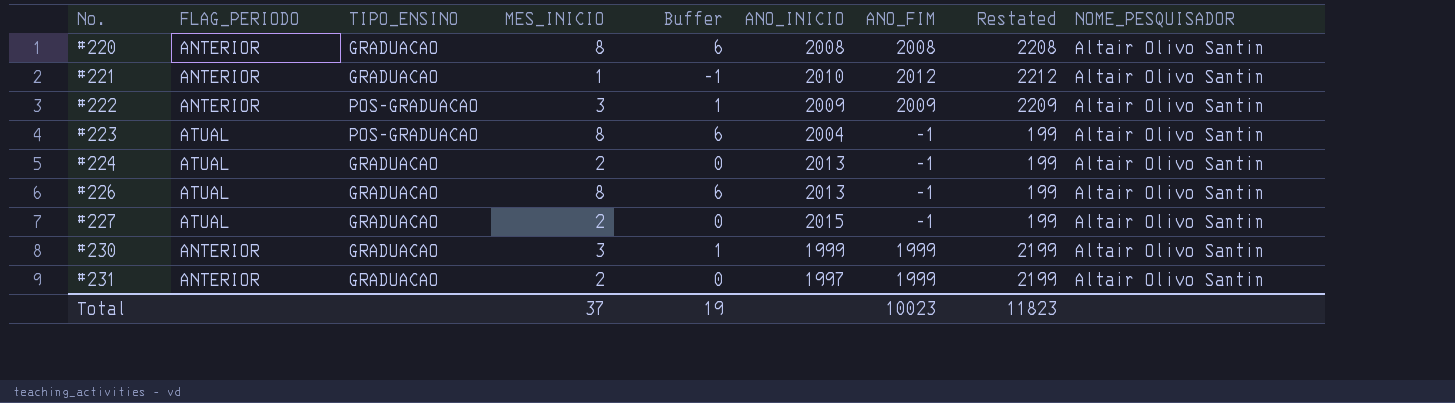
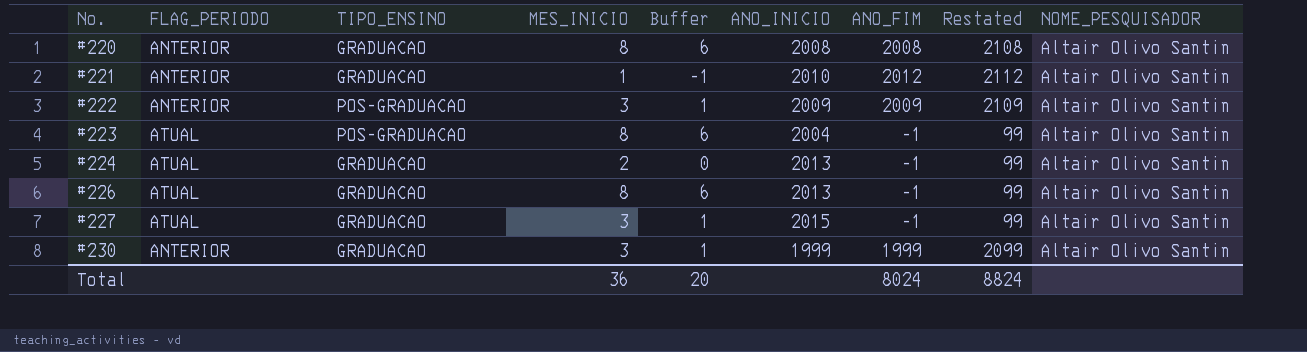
column Restated | formula: [ANO_FIM] + 200 -> [ANO_FIM] + 100
row #231: ANTERIOR | GRADUACAO | 2 | 0 | 1997 | 1999 | 2199 | Altair Olivo Santin -> none
#227 | MES_INICIO: 2 -> 3
#227 | Buffer: 0 -> 1
Total | MES_INICIO: 37 -> 36
Total | Buffer: 19 -> 20
Total | ANO_FIM: 10023 -> 8024
Total | Restated: 11823 -> 8824

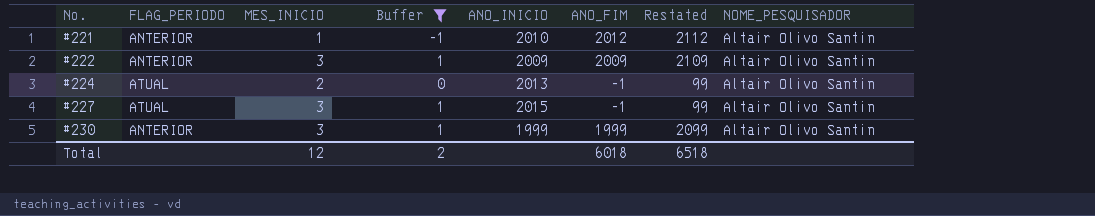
filter: none -> Buffer != 6
column TIPO_ENSINO | position: 3 -> none
Total | MES_INICIO: 36 -> 12
Total | Buffer: 20 -> 2
Total | ANO_FIM: 8024 -> 6018
Total | Restated: 8824 -> 6518

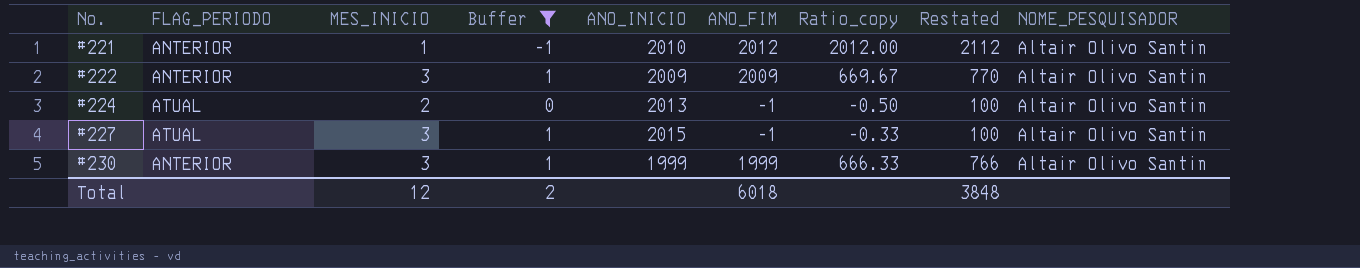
column Ratio_copy | formula: none -> [ANO_FIM] / [MES_INICIO]
column Restated | formula: [ANO_FIM] + 100 -> [Ratio_copy] + 100
Total | Restated: 6518 -> 3848

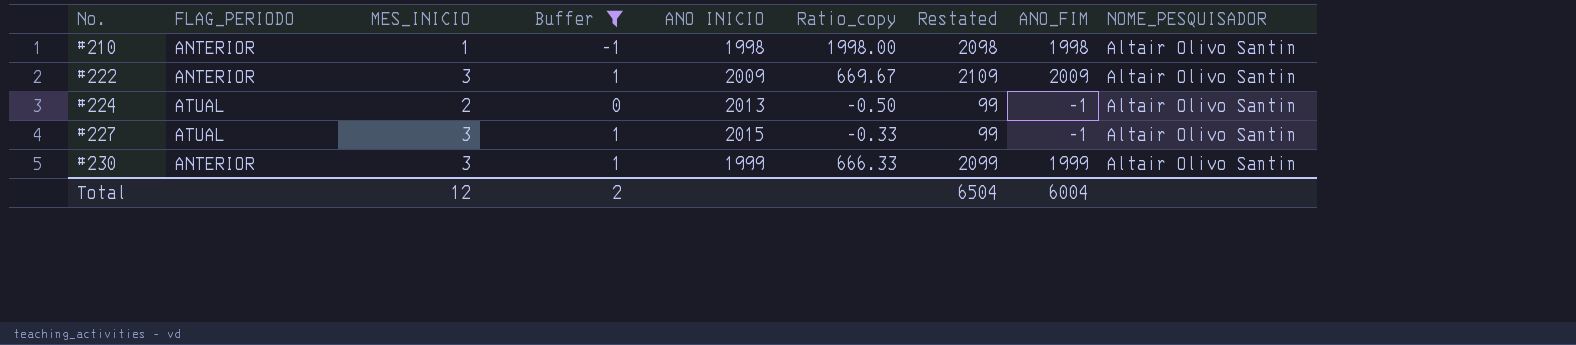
column name: ANO_INICIO -> ANO INICIO
column Restated | formula: [Ratio_copy] + 100 -> [ANO_FIM] + 100
column ANO_FIM | position: 6 -> 8
row #221: ANTERIOR | 1 | -1 | 2010 | 2012 | 2012.00 | 2112 | Altair Olivo Santin -> none
row #210: none -> ANTERIOR | 1 | -1 | 1998 | 1998.00 | 2098 | 1998 | Altair Olivo Santin
Total | Restated: 3848 -> 6504
Total | ANO_FIM: 6018 -> 6004

